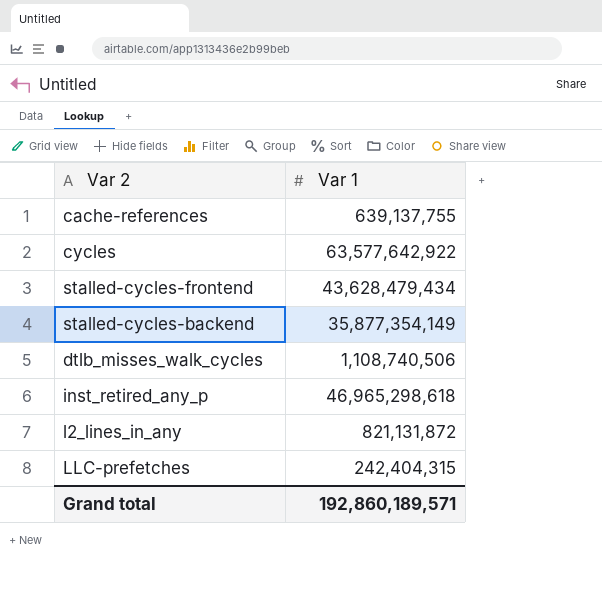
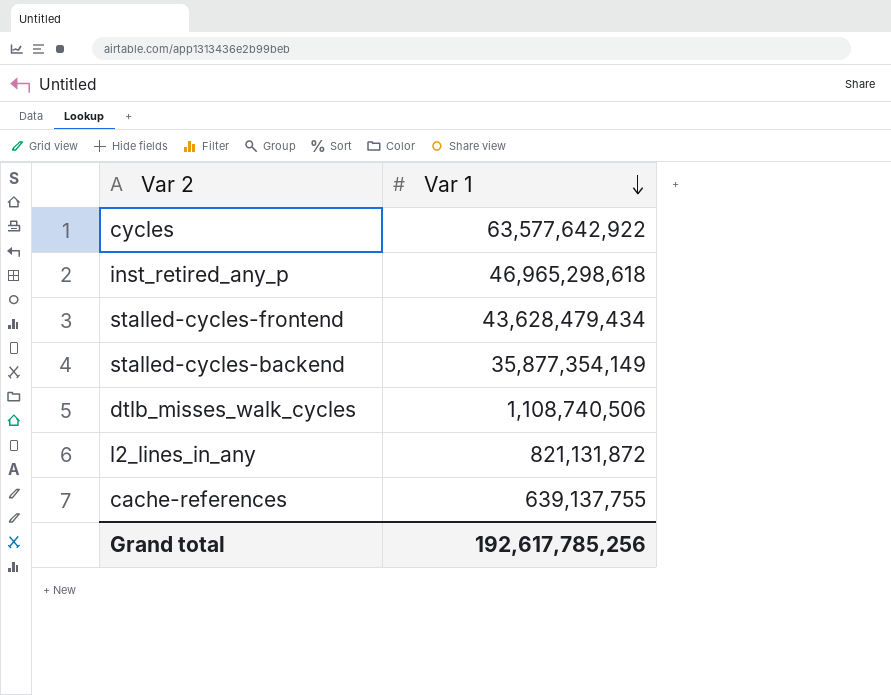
row order: none -> Var 1 descending
row LLC-prefetches: 242,404,315 -> none
Grand total | Var 1: 192,860,189,571 -> 192,617,785,256

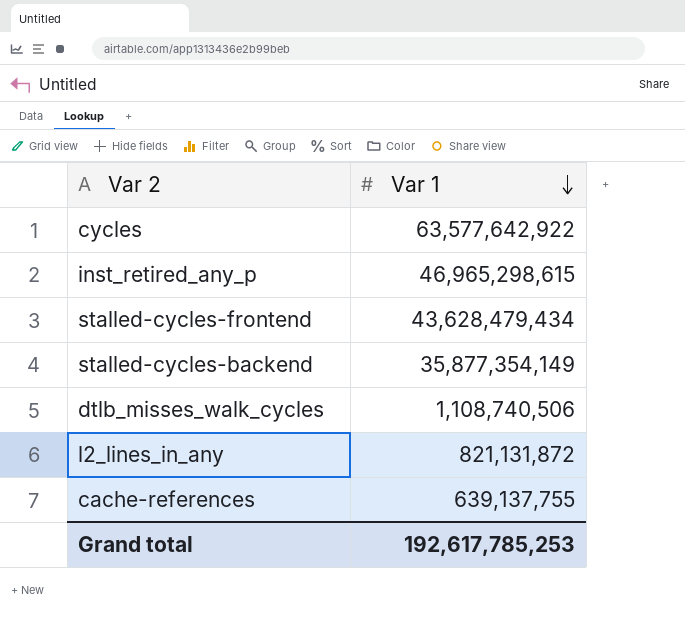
inst_retired_any_p | Var 1: 46,965,298,618 -> 46,965,298,615
Grand total | Var 1: 192,617,785,256 -> 192,617,785,253

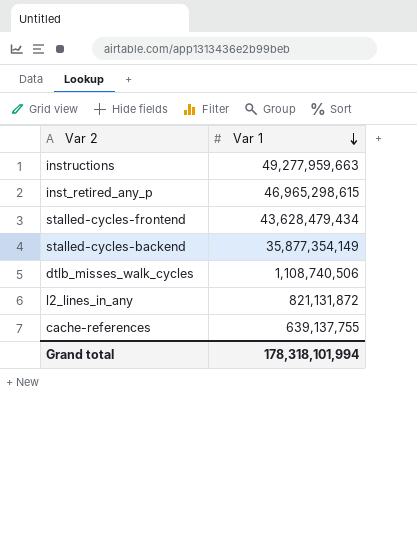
row cycles: 63,577,642,922 -> none
row instructions: none -> 49,277,959,663
Grand total | Var 1: 192,617,785,253 -> 178,318,101,994

